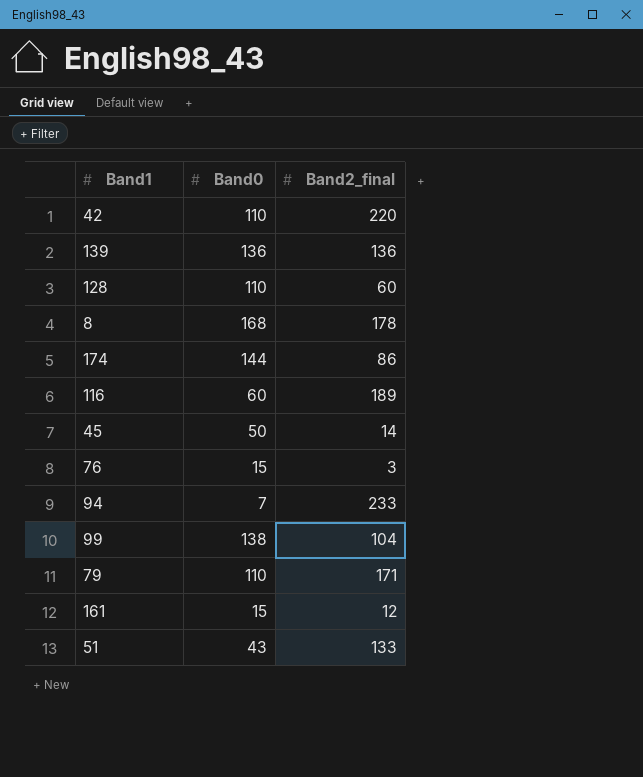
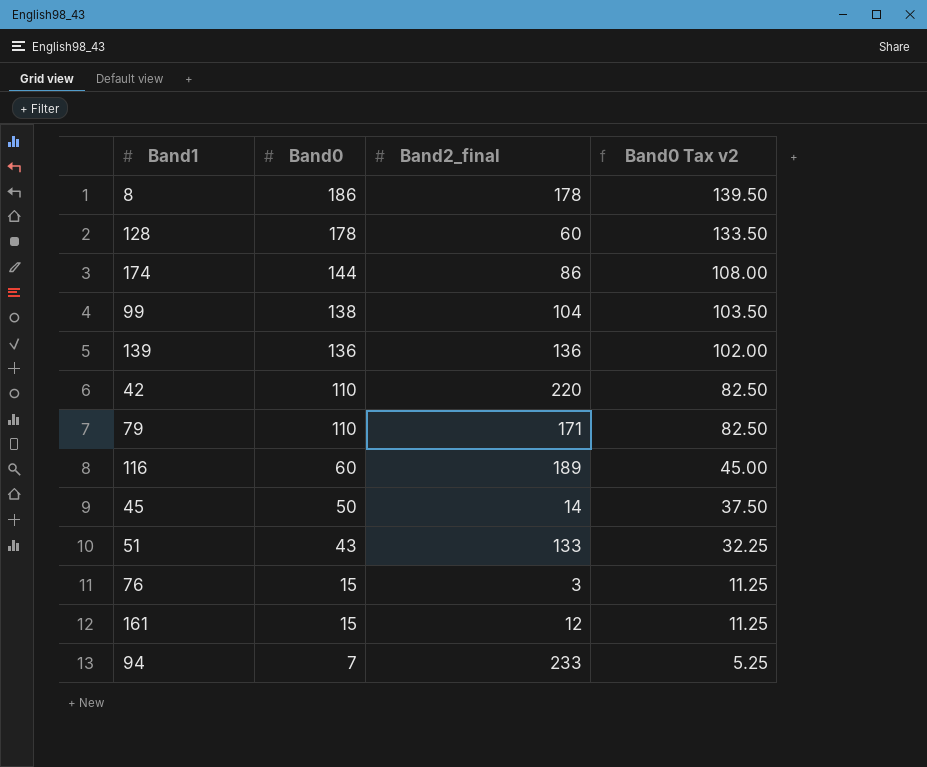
row order: none -> Band0 descending
column Band0 Tax v2 | formula: none -> [Band0] * 0.75
8 | Band0: 168 -> 186
128 | Band0: 110 -> 178

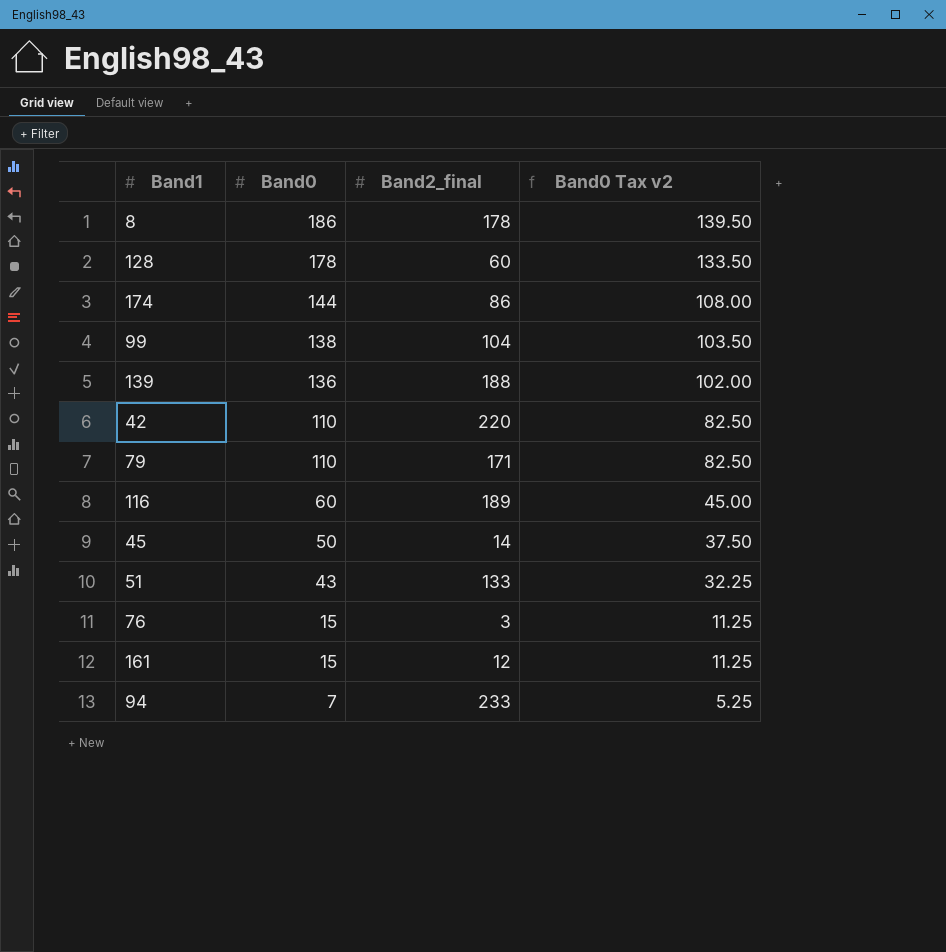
139 | Band2_final: 136 -> 188

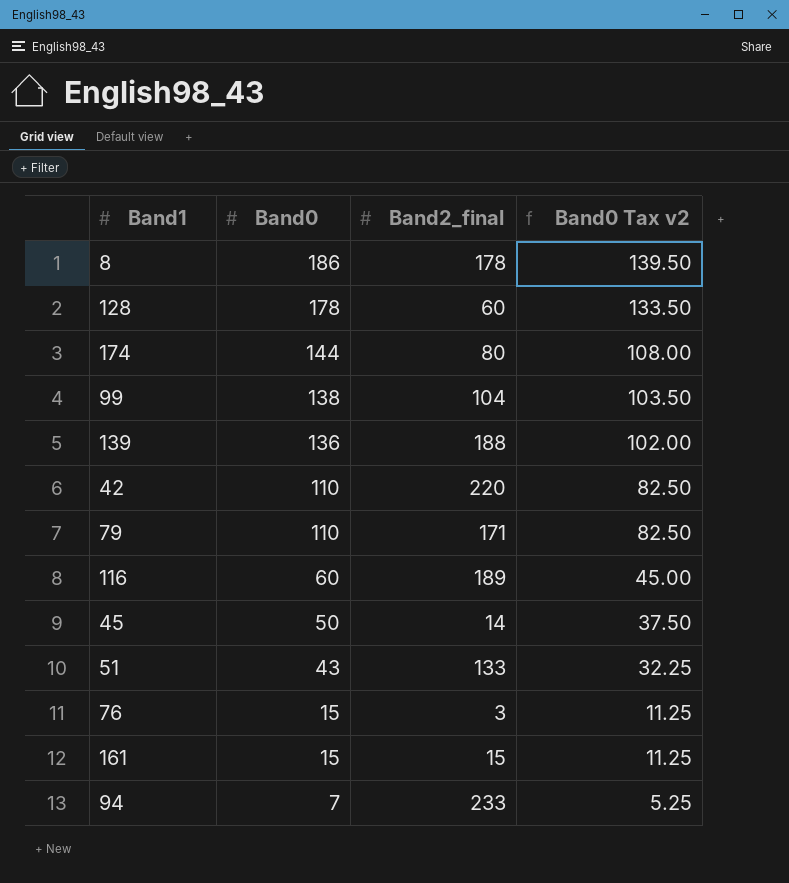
174 | Band2_final: 86 -> 80
161 | Band2_final: 12 -> 15

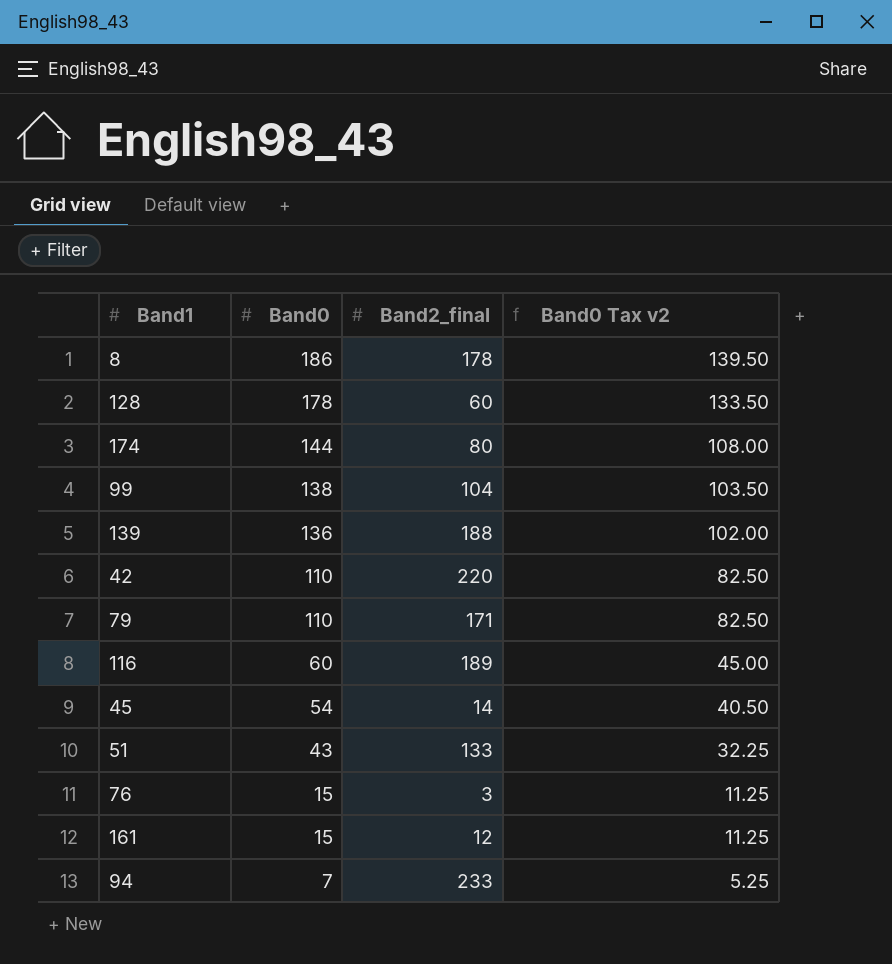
45 | Band0: 50 -> 54
45 | Band0 Tax v2: 37.50 -> 40.50
161 | Band2_final: 15 -> 12

